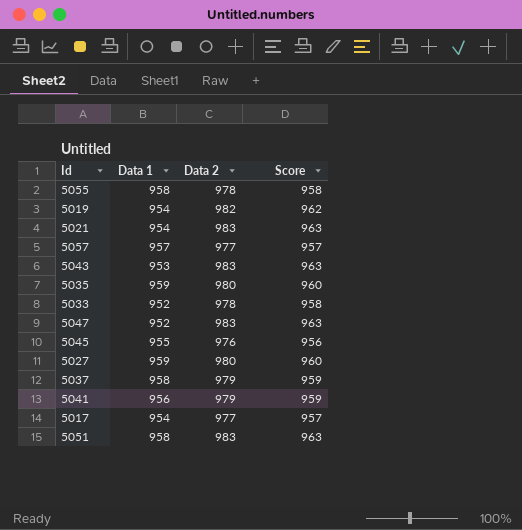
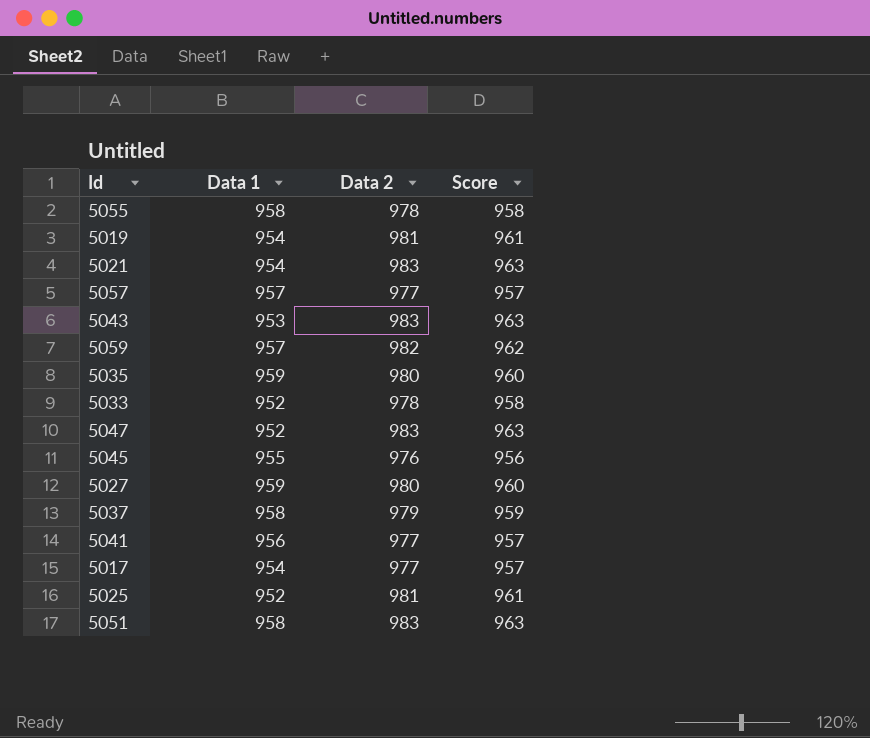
5019 | Data 2: 982 -> 981
5019 | Score: 962 -> 961
row 5059: none -> 957 | 982 | 962
5041 | Data 2: 979 -> 977
5041 | Score: 959 -> 957
row 5025: none -> 952 | 981 | 961

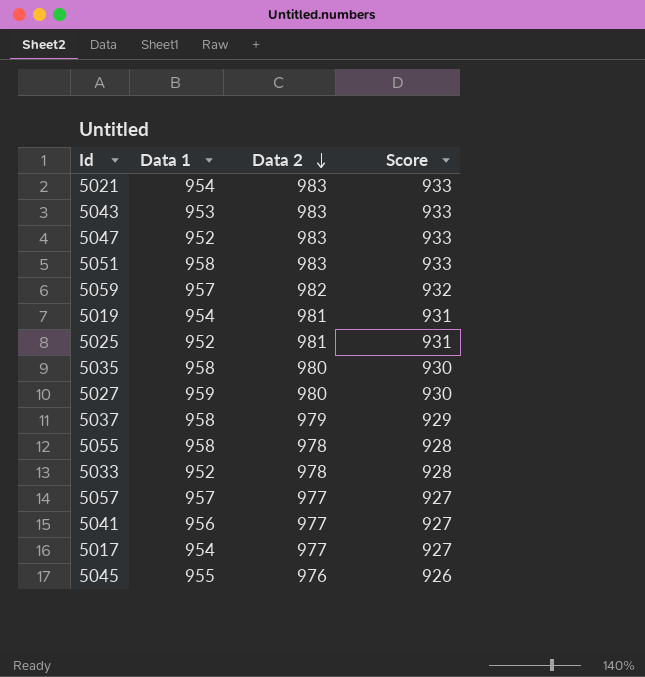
row order: none -> Data 2 descending
column Score | formula: [Data 2] - 20 -> [Data 2] - 50
5035 | Data 1: 959 -> 958

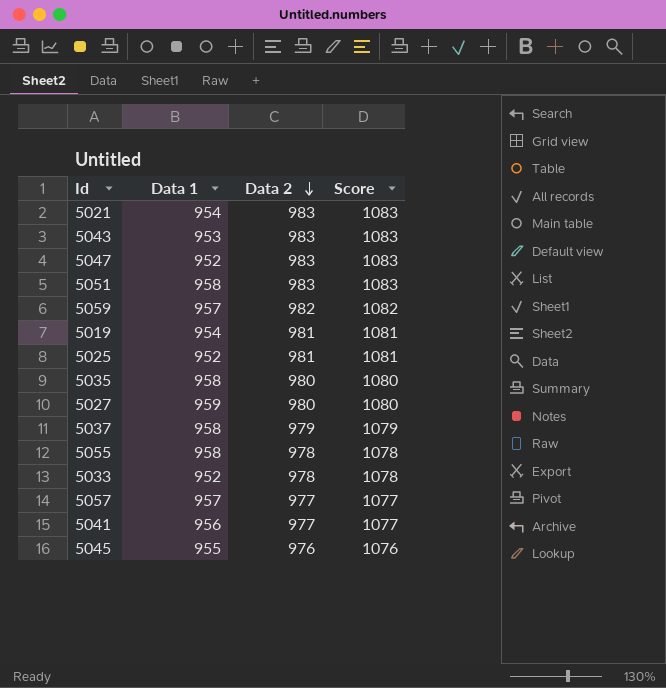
column Score | formula: [Data 2] - 50 -> [Data 2] + 100
row 5017: 954 | 977 | 927 -> none

